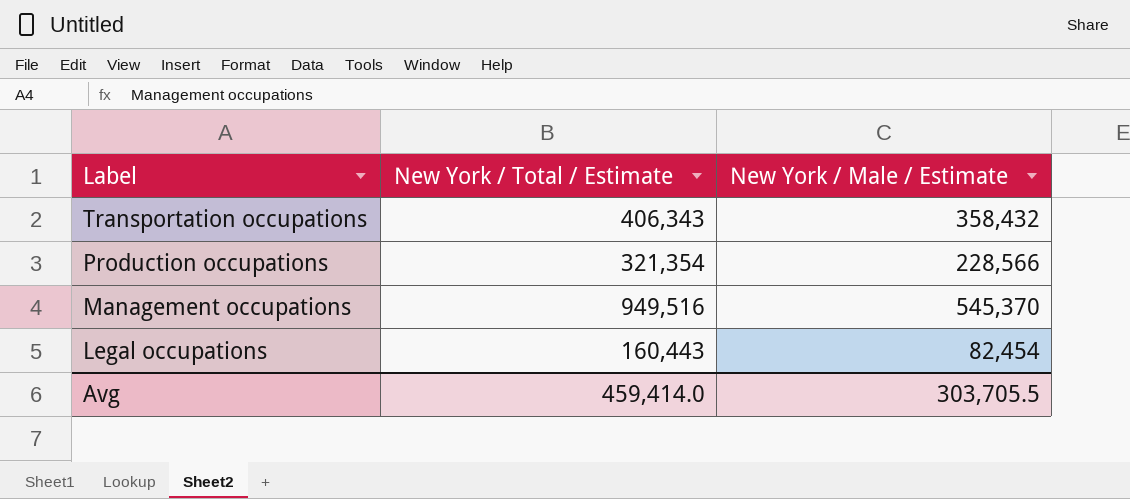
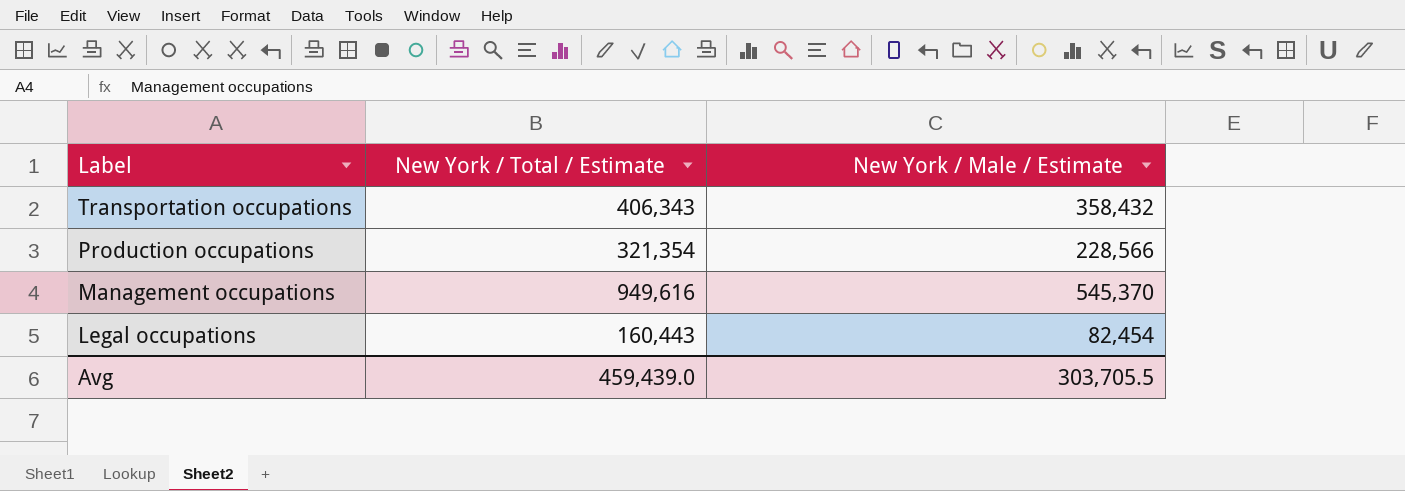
Management occupations | New York / Total / Estimate: 949,516 -> 949,616
Avg | New York / Total / Estimate: 459,414.0 -> 459,439.0

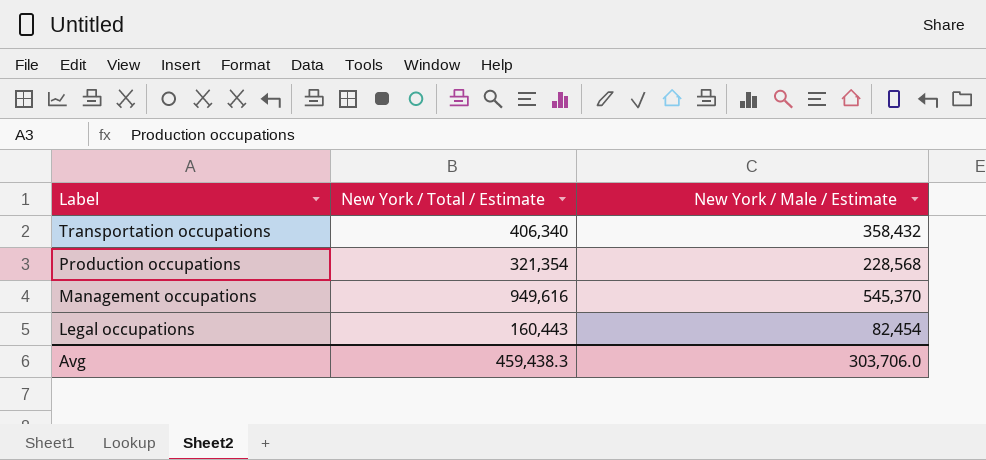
Transportation occupations | New York / Total / Estimate: 406,343 -> 406,340
Production occupations | New York / Male / Estimate: 228,566 -> 228,568
Avg | New York / Total / Estimate: 459,439.0 -> 459,438.3
Avg | New York / Male / Estimate: 303,705.5 -> 303,706.0

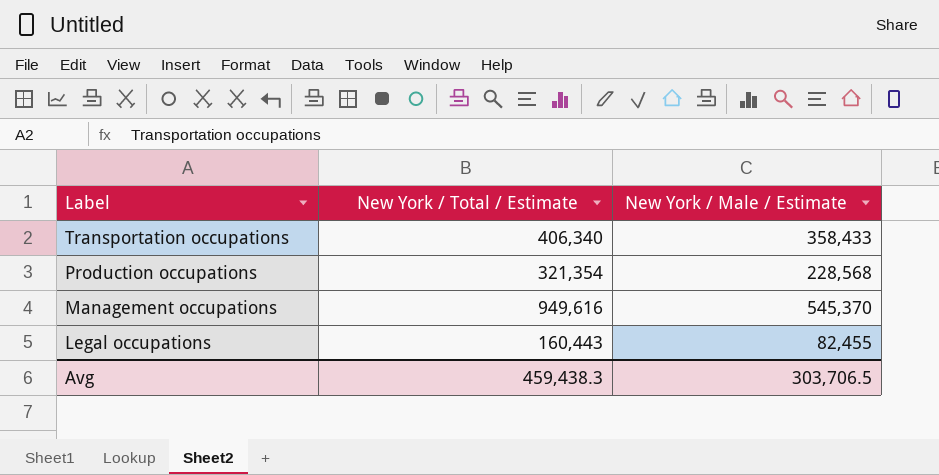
Transportation occupations | New York / Male / Estimate: 358,432 -> 358,433
Legal occupations | New York / Male / Estimate: 82,454 -> 82,455
Avg | New York / Male / Estimate: 303,706.0 -> 303,706.5

